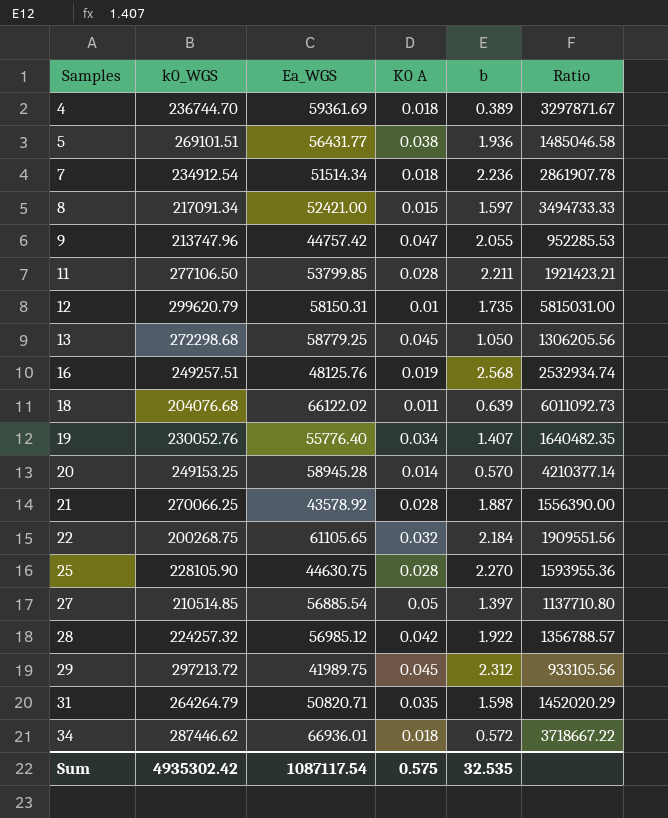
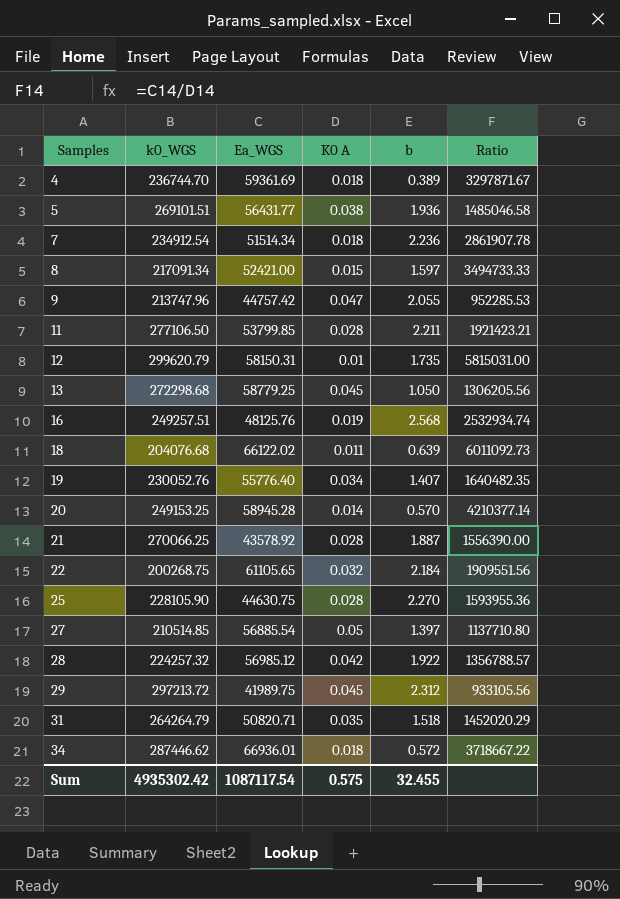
31 | b: 1.598 -> 1.518
Sum | b: 32.535 -> 32.455

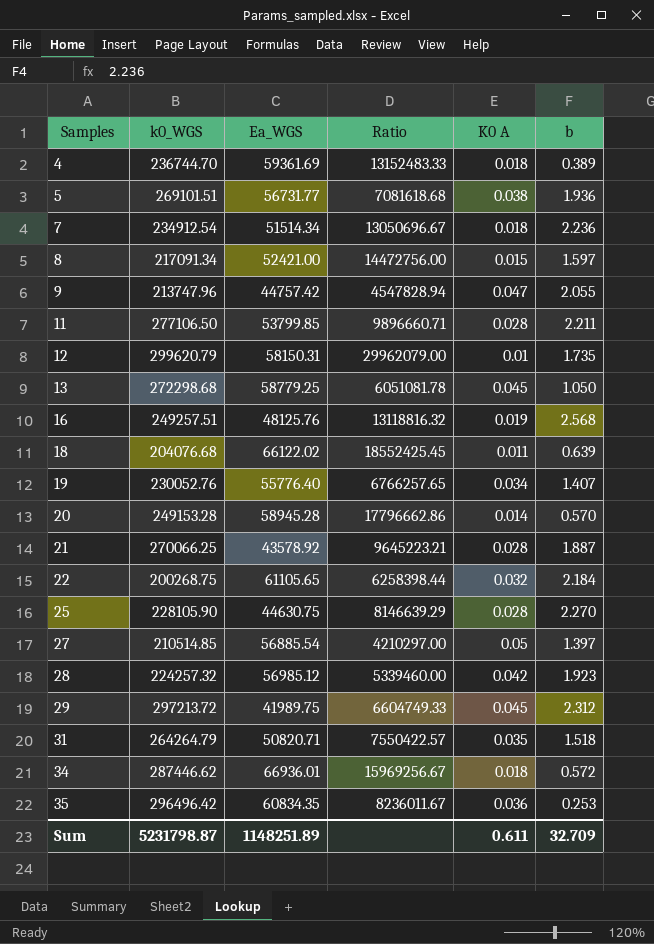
column Ratio | formula: [Ea_WGS] / [K0 A] -> [k0_WGS] / [K0 A]
column Ratio | position: 6 -> 4
5 | Ea_WGS: 56431.77 -> 56731.77
20 | k0_WGS: 249153.25 -> 249153.28
28 | b: 1.922 -> 1.923
row 35: none -> 296496.42 | 60834.35 | 8236011.67 | 0.036 | 0.253
Sum | k0_WGS: 4935302.42 -> 5231798.87
Sum | Ea_WGS: 1087117.54 -> 1148251.89
Sum | K0 A: 0.575 -> 0.611
Sum | b: 32.455 -> 32.709

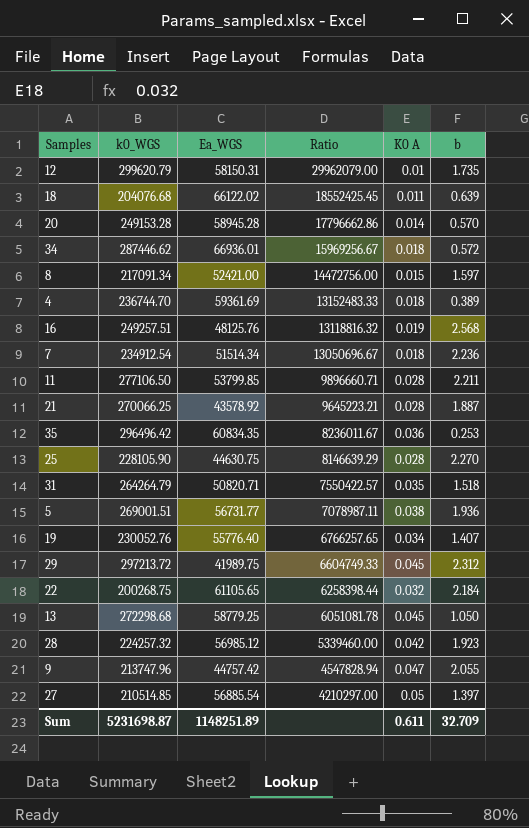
row order: Samples ascending -> Ratio descending
5 | k0_WGS: 269101.51 -> 269001.51
5 | Ratio: 7081618.68 -> 7078987.11
Sum | k0_WGS: 5231798.87 -> 5231698.87

